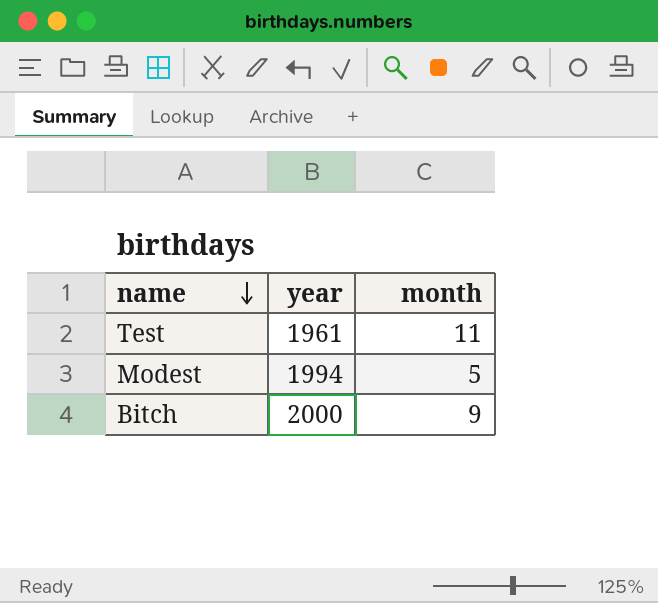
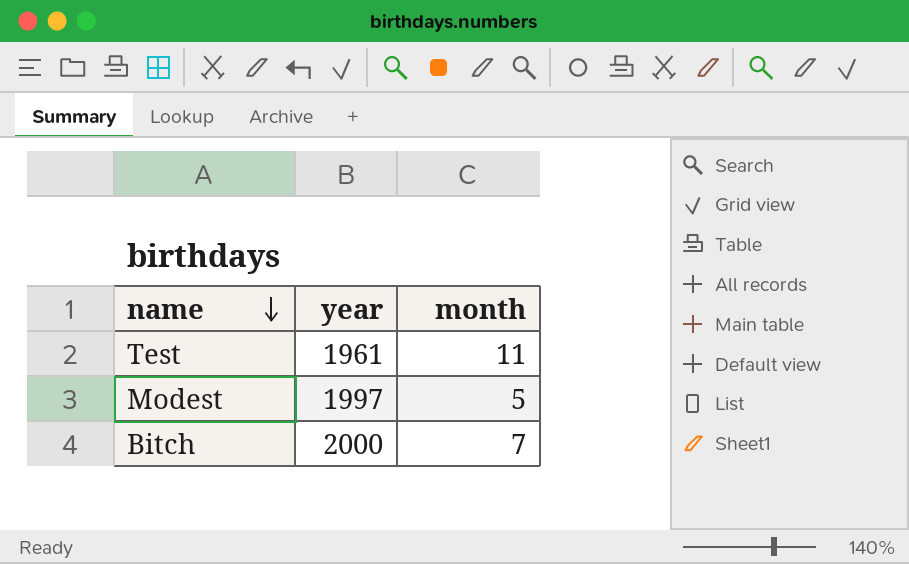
Modest | year: 1994 -> 1997
Bitch | month: 9 -> 7

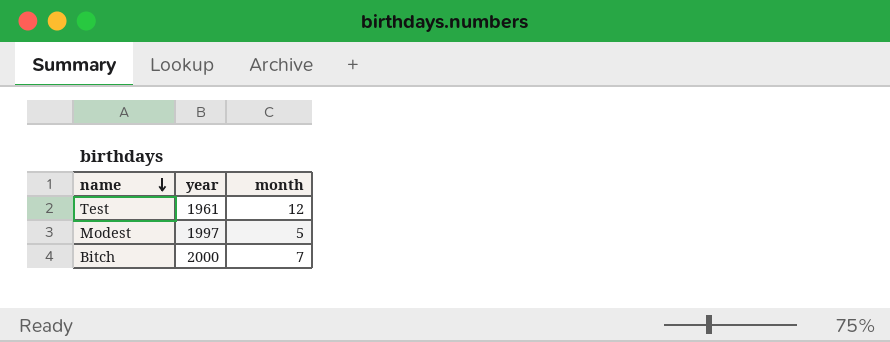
Test | month: 11 -> 12

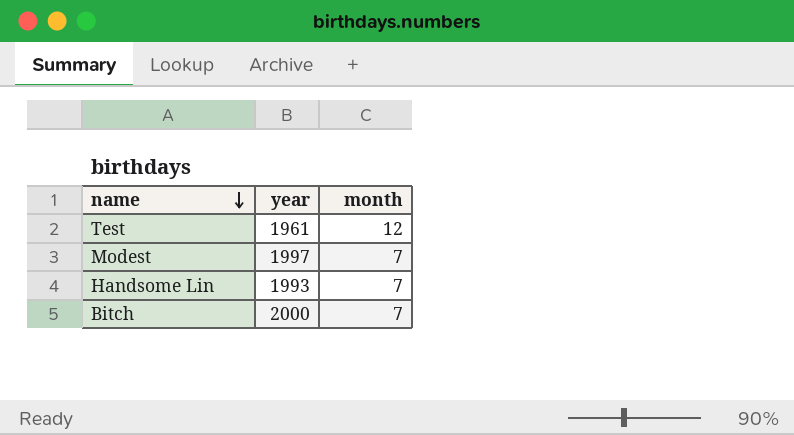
Modest | month: 5 -> 7
row Handsome Lin: none -> 1993 | 7

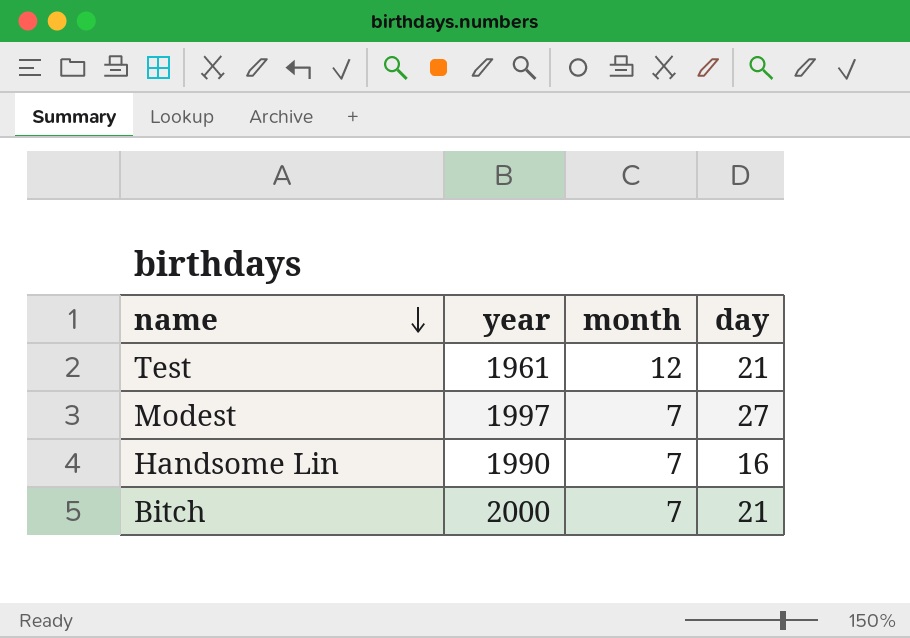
column day | position: none -> 4
Handsome Lin | year: 1993 -> 1990

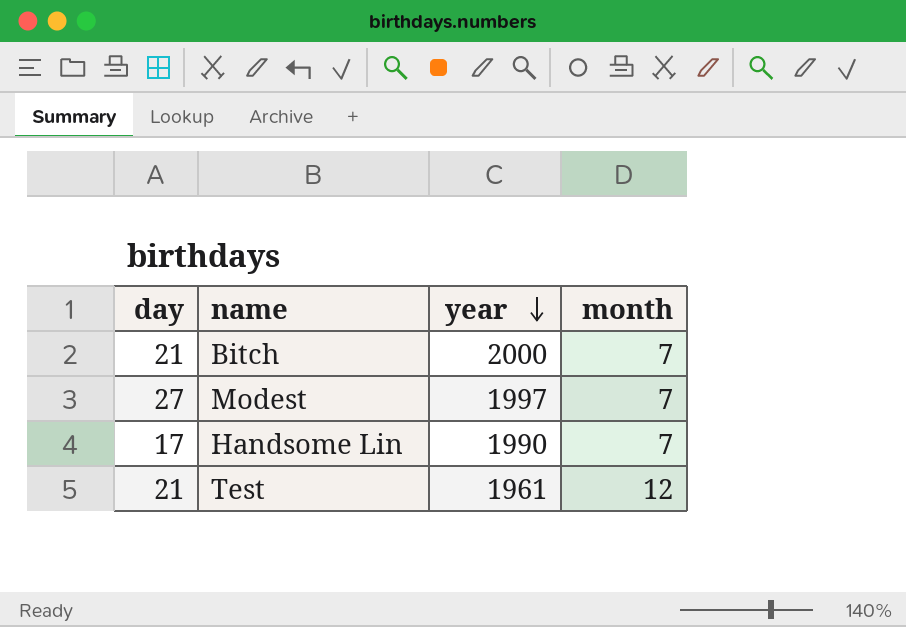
row order: name descending -> year descending
column day | position: 4 -> 1
Handsome Lin | day: 16 -> 17

